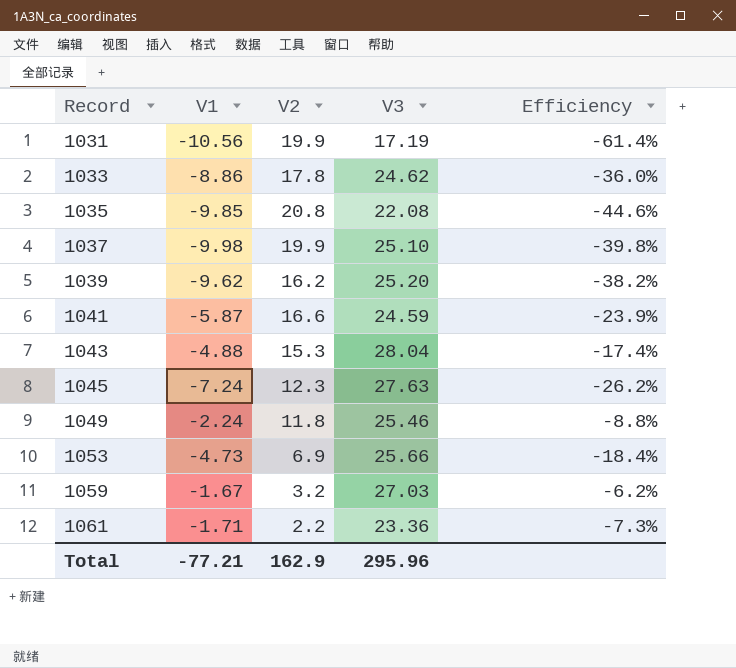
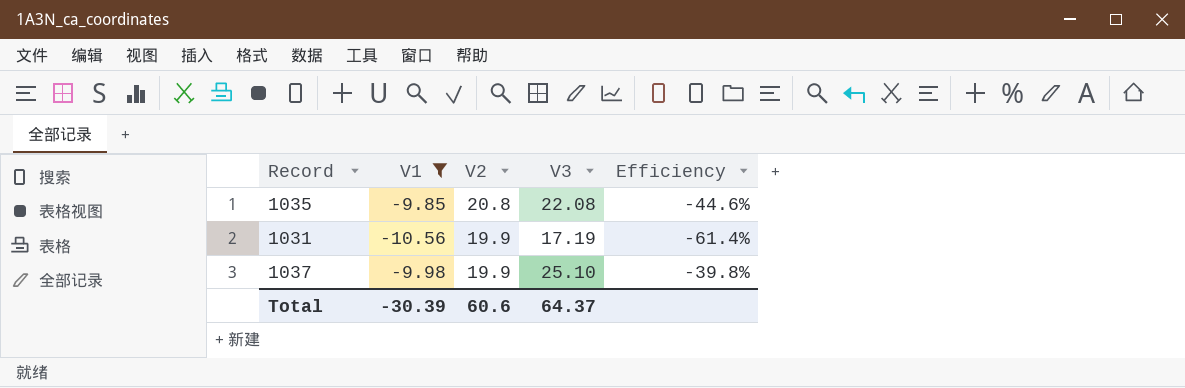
filter: none -> V1 <= -9.85
row order: Record ascending -> V2 descending
Total | V1: -77.21 -> -30.39
Total | V2: 162.9 -> 60.6
Total | V3: 295.96 -> 64.37

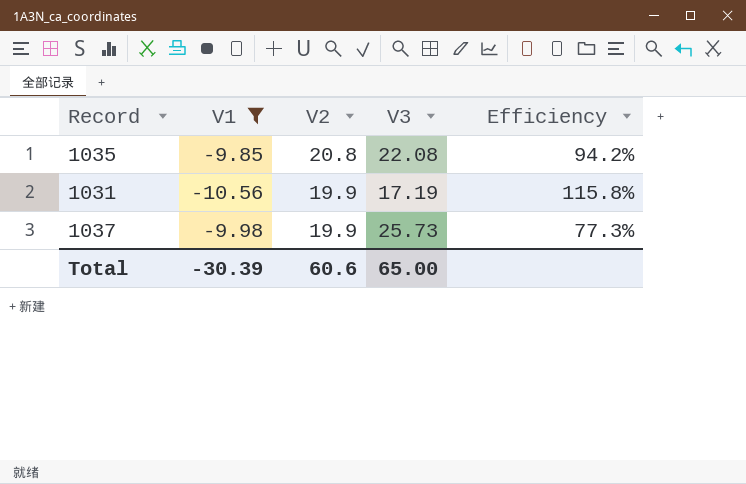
column Efficiency | formula: [V1] / [V3] -> [V2] / [V3]
1037 | V3: 25.10 -> 25.73
Total | V3: 64.37 -> 65.00

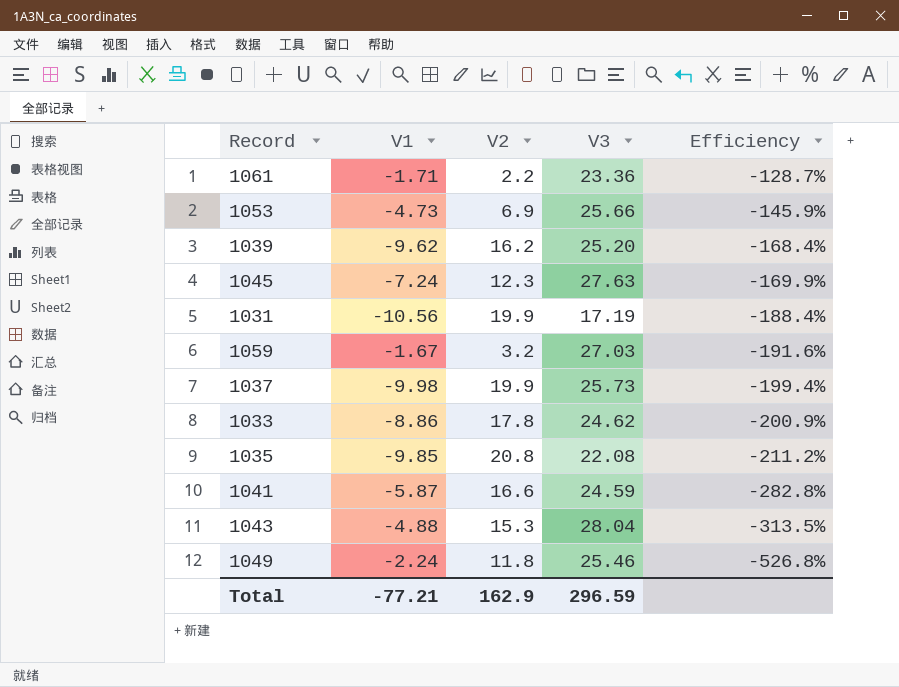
filter: V1 <= -9.85 -> none
row order: V2 descending -> Efficiency descending
column Efficiency | formula: [V2] / [V3] -> [V2] / [V1]
Total | V1: -30.39 -> -77.21
Total | V2: 60.6 -> 162.9
Total | V3: 65.00 -> 296.59

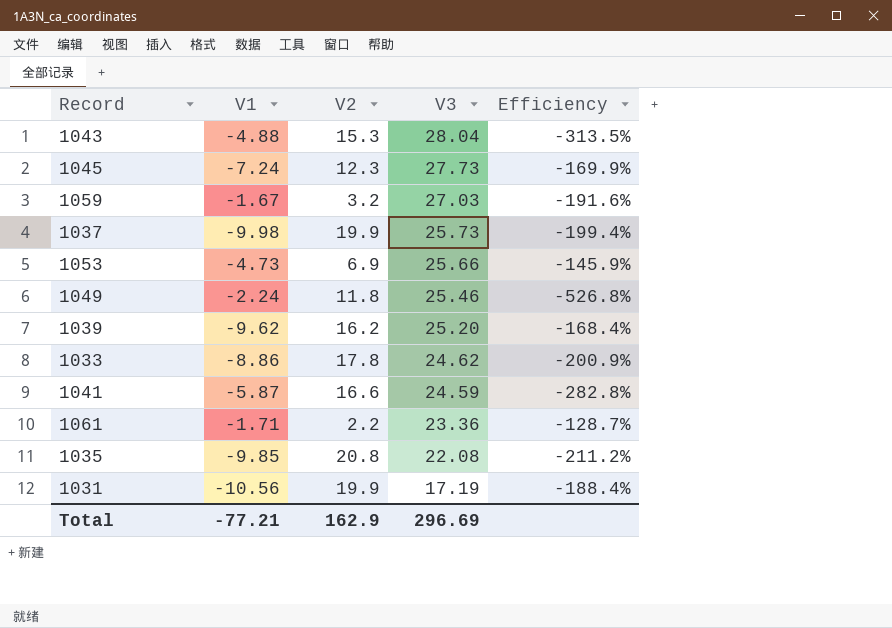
row order: Efficiency descending -> V3 descending
1045 | V3: 27.63 -> 27.73
Total | V3: 296.59 -> 296.69

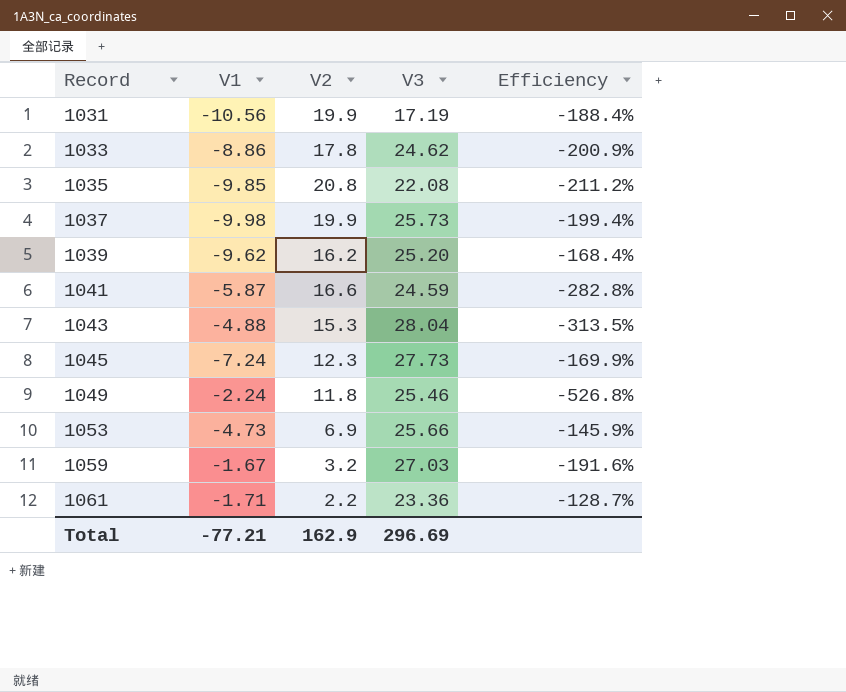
row order: V3 descending -> Record ascending

